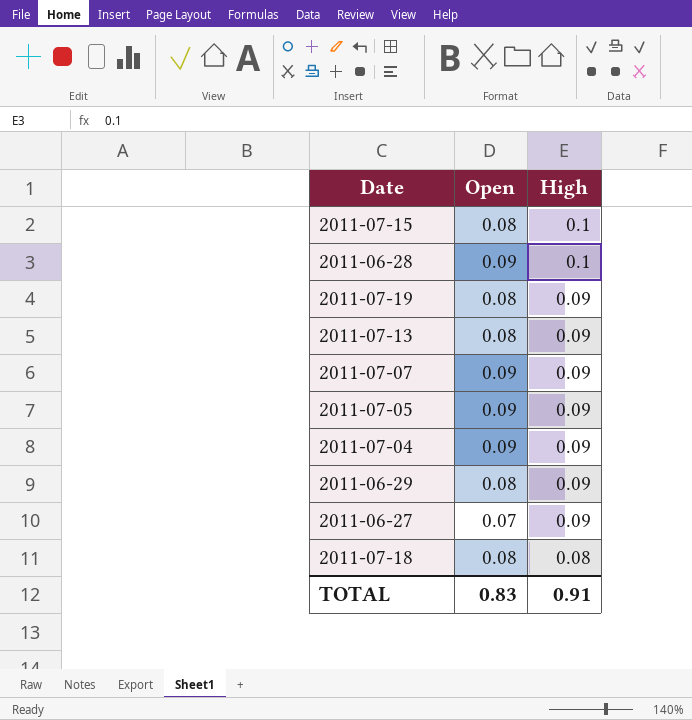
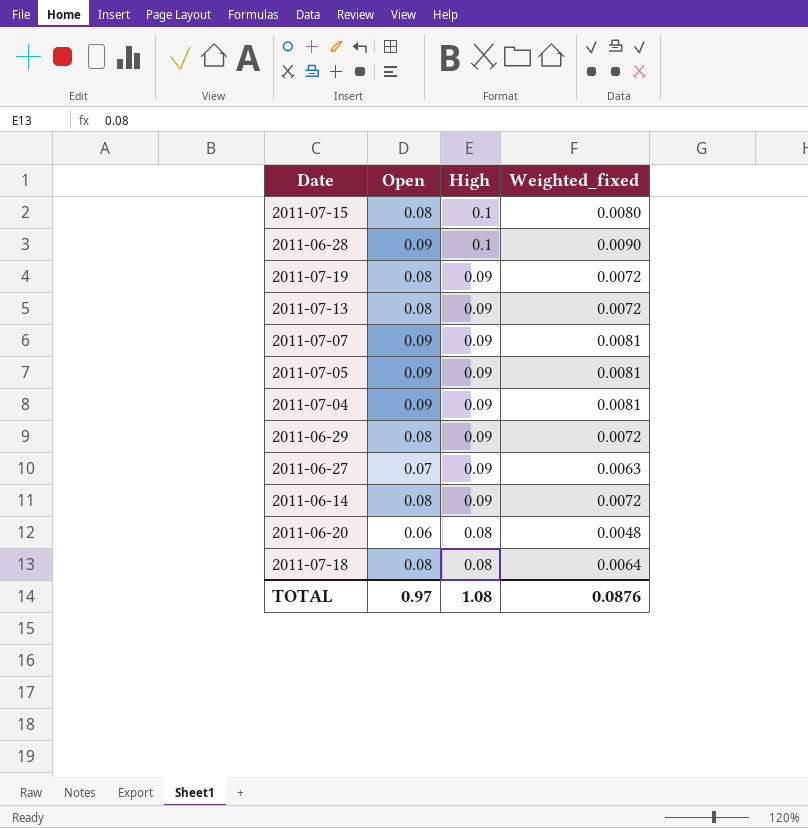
column Weighted_fixed | formula: none -> [Open] * [High]
row 2011-06-14: none -> 0.08 | 0.09 | 0.0072
row 2011-06-20: none -> 0.06 | 0.08 | 0.0048
TOTAL | Open: 0.83 -> 0.97
TOTAL | High: 0.91 -> 1.08

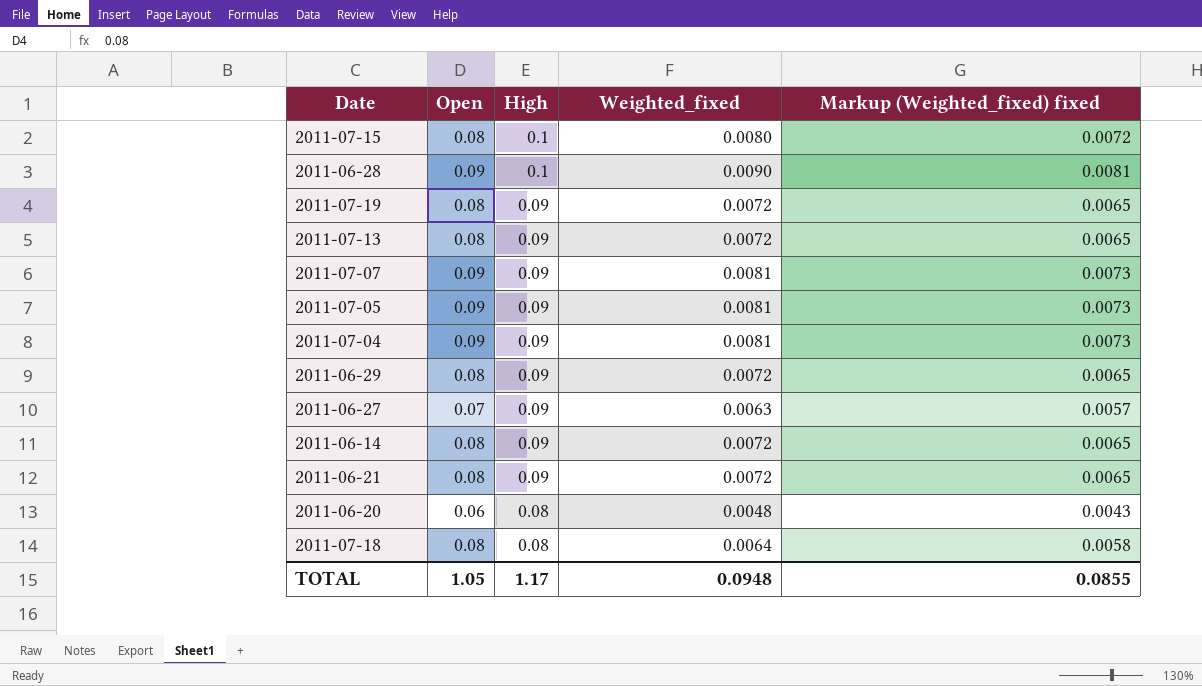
column Markup (Weighted_fixed) fixed | formula: none -> [Weighted_fixed] * 0.9
row 2011-06-21: none -> 0.08 | 0.09 | 0.0072 | 0.0065
TOTAL | Open: 0.97 -> 1.05
TOTAL | High: 1.08 -> 1.17
TOTAL | Weighted_fixed: 0.0876 -> 0.0948

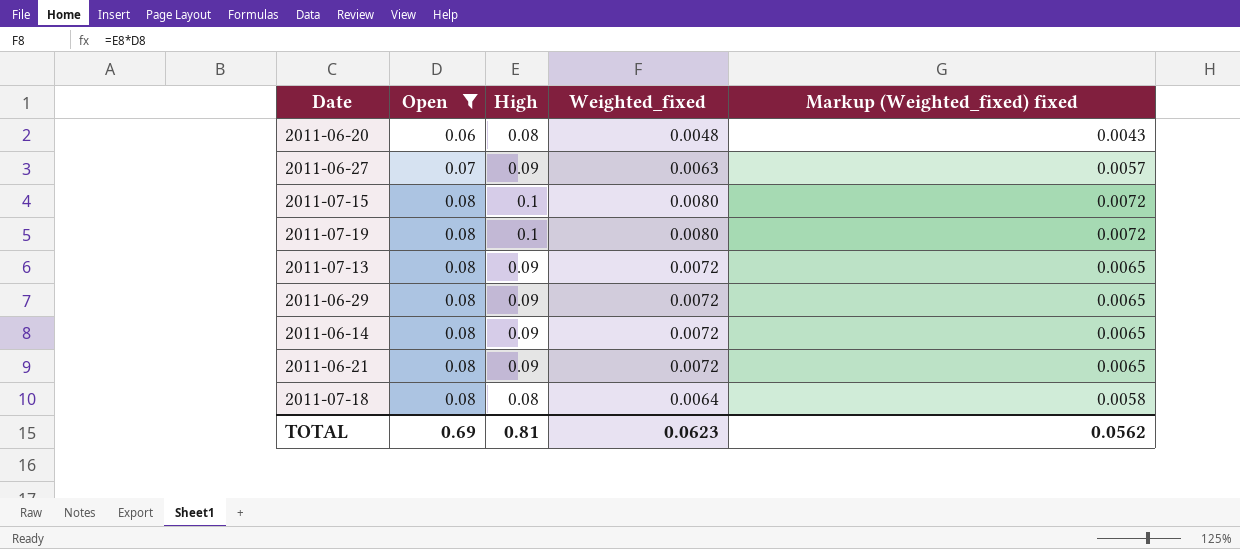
filter: none -> Open != 0.09
row order: High descending -> Open ascending
2011-07-19 | High: 0.09 -> 0.1
2011-07-19 | Weighted_fixed: 0.0072 -> 0.0080
2011-07-19 | Markup (Weighted_fixed) fixed: 0.0065 -> 0.0072
TOTAL | Open: 1.05 -> 0.69
TOTAL | High: 1.17 -> 0.81
TOTAL | Weighted_fixed: 0.0948 -> 0.0623
TOTAL | Markup (Weighted_fixed) fixed: 0.0855 -> 0.0562

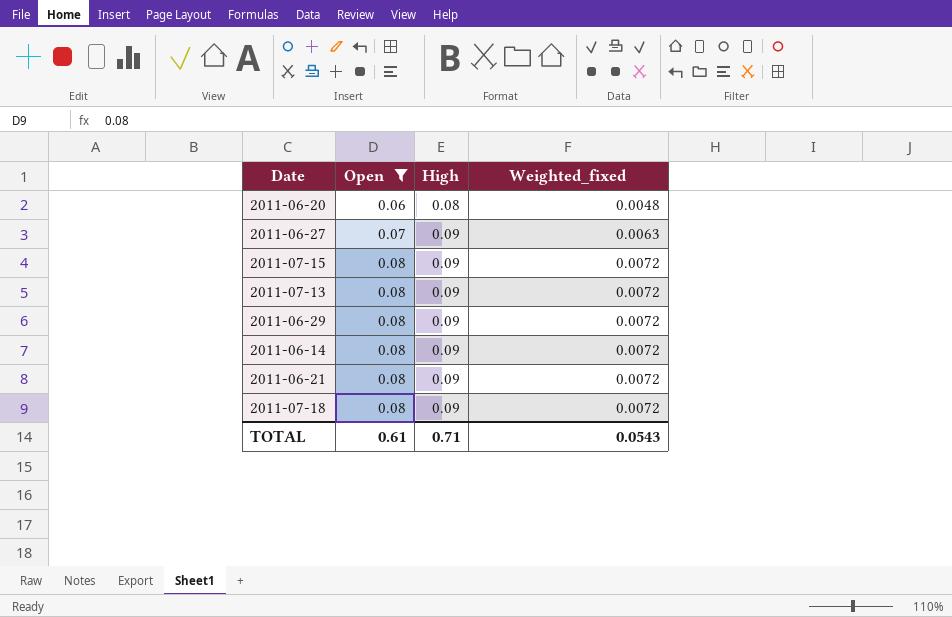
column Markup (Weighted_fixed) fixed | formula: [Weighted_fixed] * 0.9 -> none
row 2011-07-19: 0.08 | 0.1 | 0.0080 | 0.0072 -> none
2011-07-15 | High: 0.1 -> 0.09
2011-07-15 | Weighted_fixed: 0.0080 -> 0.0072
2011-07-18 | High: 0.08 -> 0.09
2011-07-18 | Weighted_fixed: 0.0064 -> 0.0072
TOTAL | Open: 0.69 -> 0.61
TOTAL | High: 0.81 -> 0.71
TOTAL | Weighted_fixed: 0.0623 -> 0.0543

